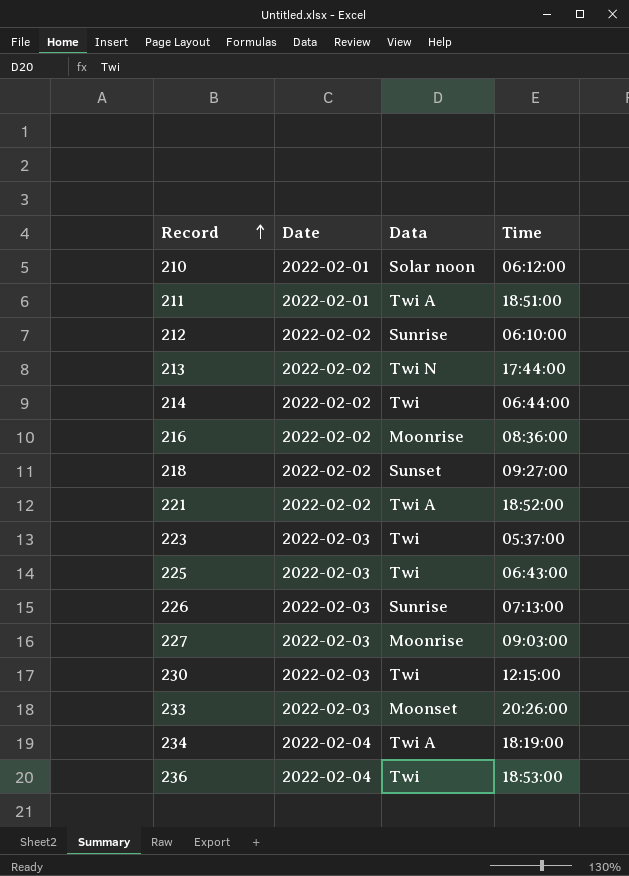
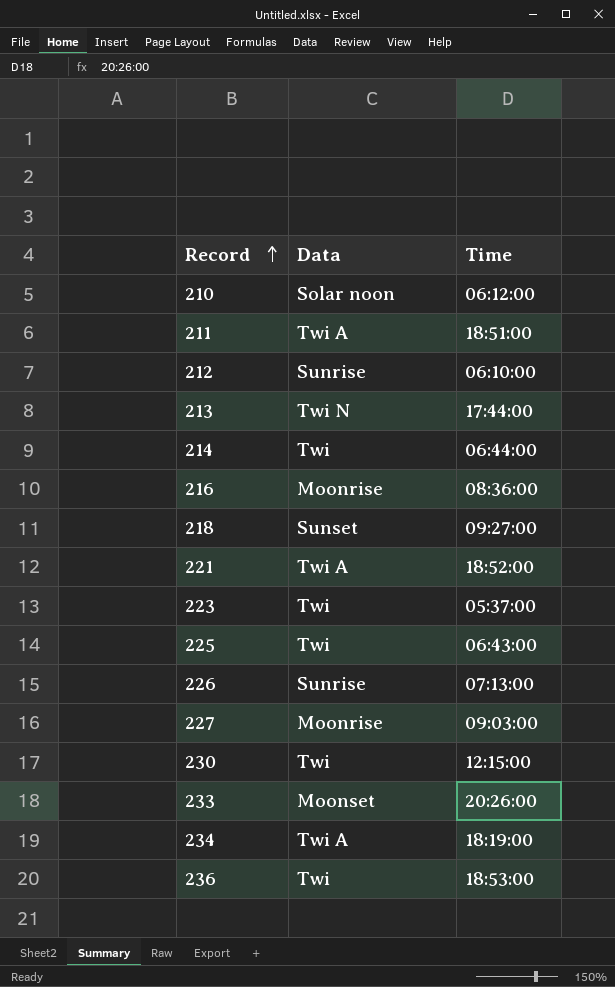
column Date | position: 2 -> none

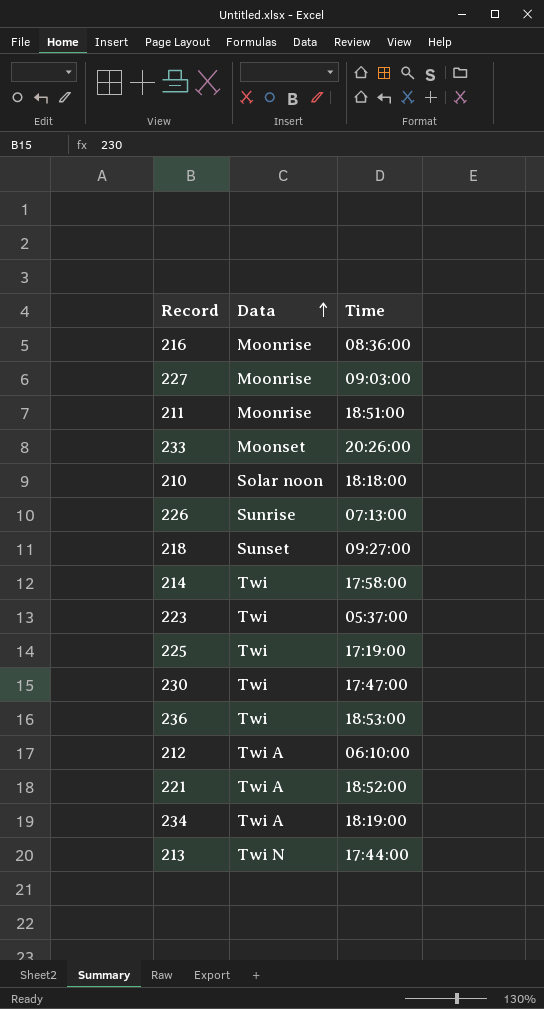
row order: Record ascending -> Data ascending
211 | Data: Twi A -> Moonrise
210 | Time: 06:12:00 -> 18:18:00
214 | Time: 06:44:00 -> 17:58:00
225 | Time: 06:43:00 -> 17:19:00
230 | Time: 12:15:00 -> 17:47:00
212 | Data: Sunrise -> Twi A

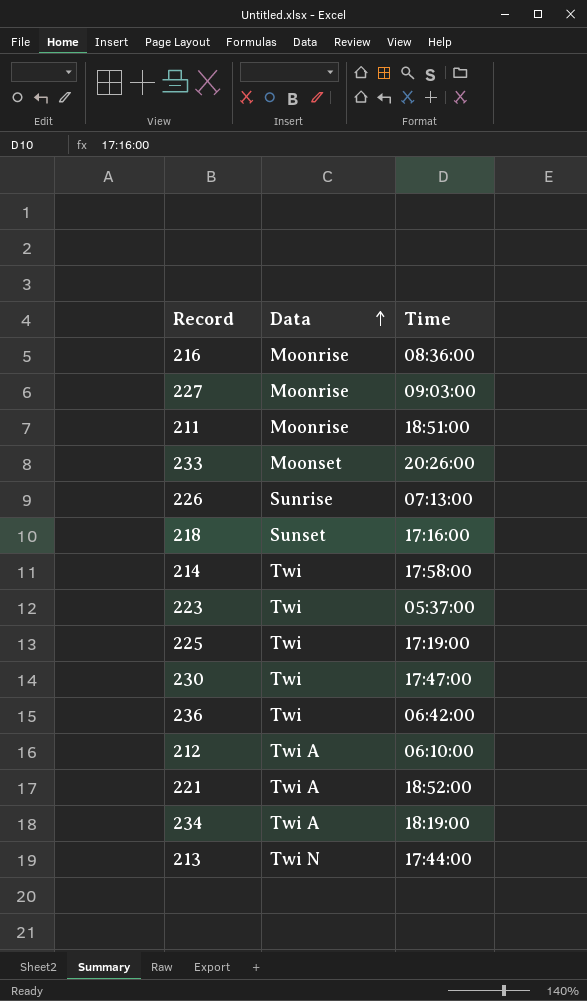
row 210: Solar noon | 18:18:00 -> none
218 | Time: 09:27:00 -> 17:16:00
236 | Time: 18:53:00 -> 06:42:00

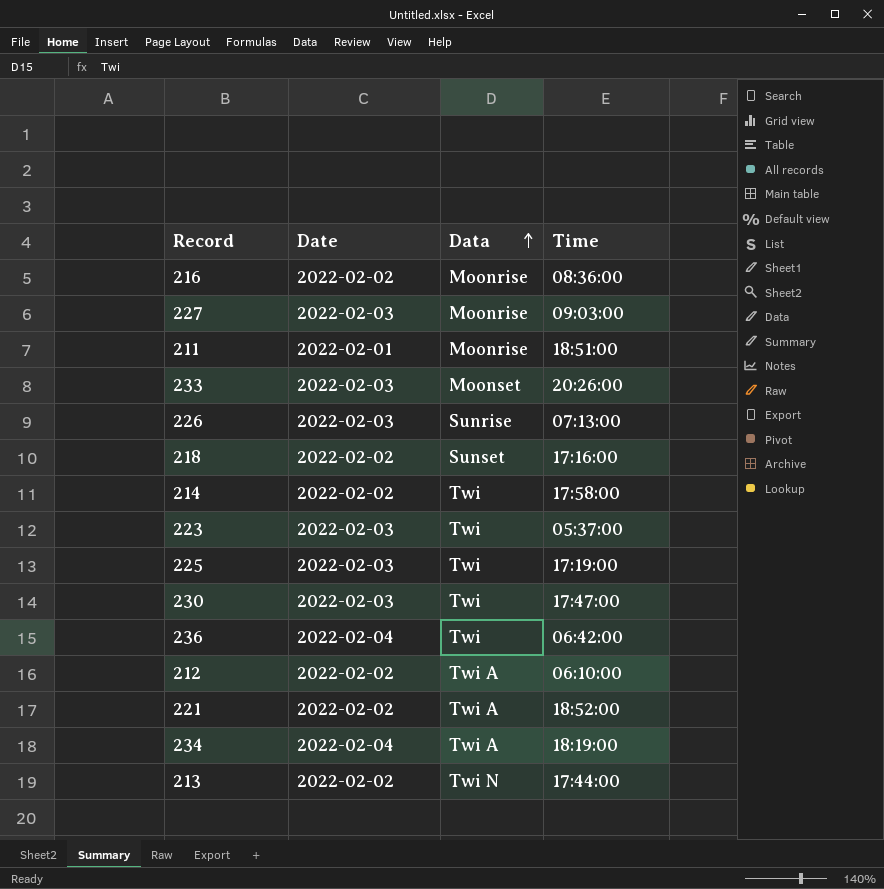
column Date | position: none -> 2

